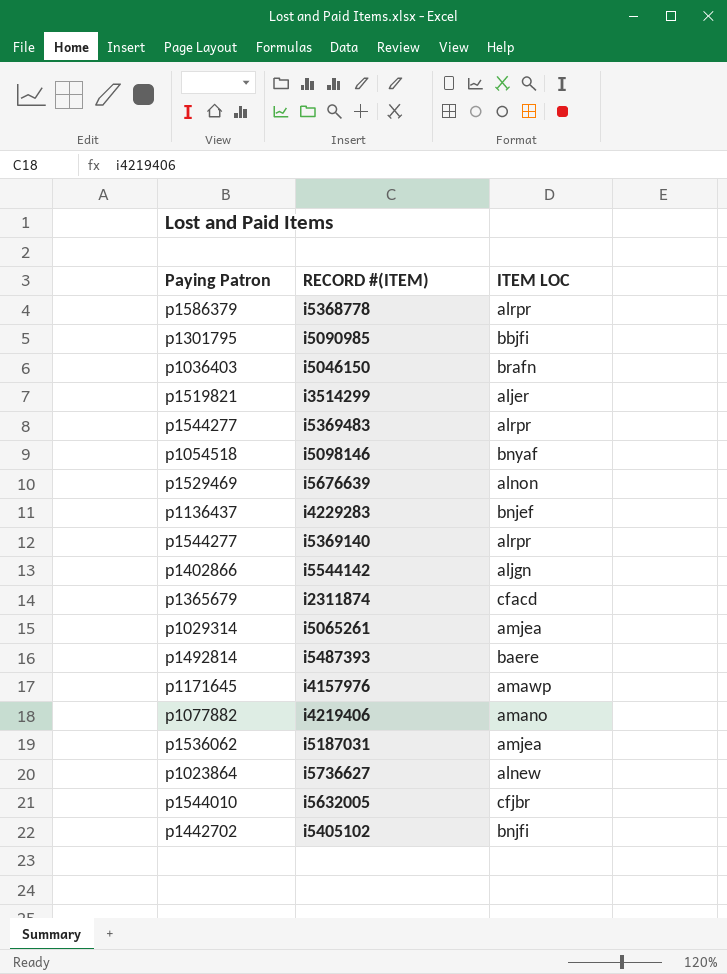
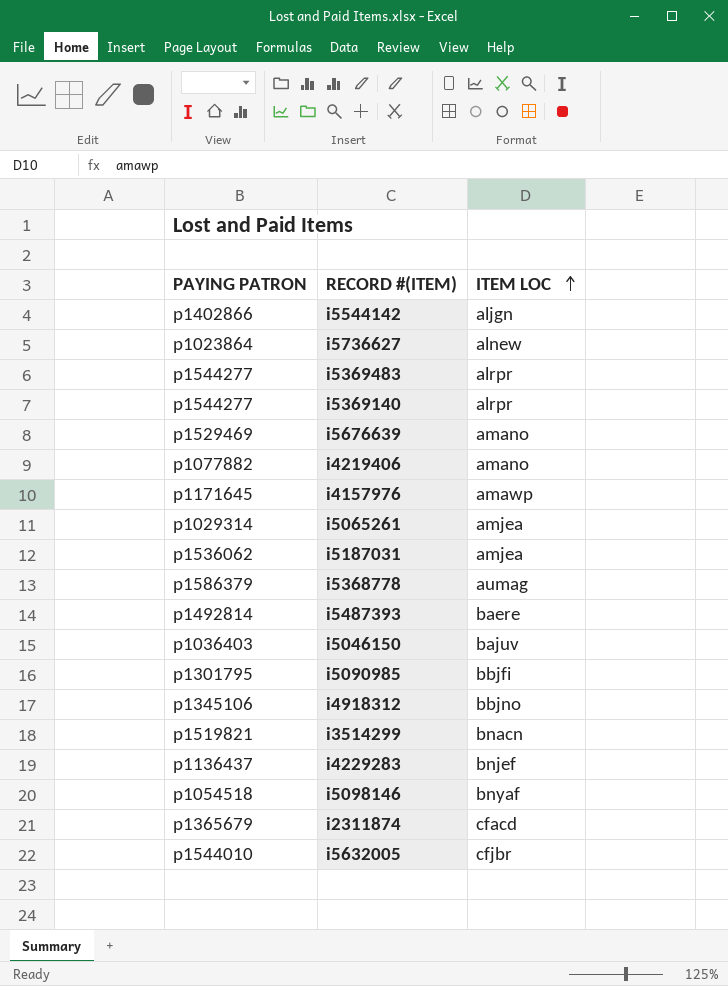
row order: none -> ITEM LOC ascending
column name: Paying Patron -> PAYING PATRON
row i5405102: p1442702 | bnjfi -> none
i5676639 | ITEM LOC: alnon -> amano
i5368778 | ITEM LOC: alrpr -> aumag
i5046150 | ITEM LOC: brafn -> bajuv
row i4918312: none -> p1345106 | bbjno
i3514299 | ITEM LOC: aljer -> bnacn

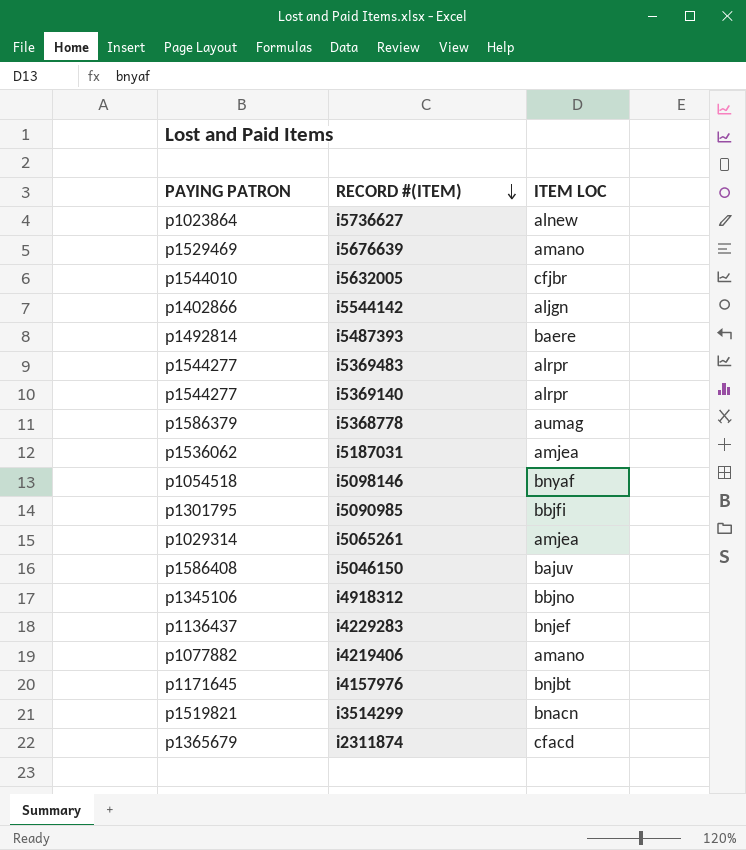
row order: ITEM LOC ascending -> RECORD #(ITEM) descending
i5046150 | PAYING PATRON: p1036403 -> p1586408
i4157976 | ITEM LOC: amawp -> bnjbt

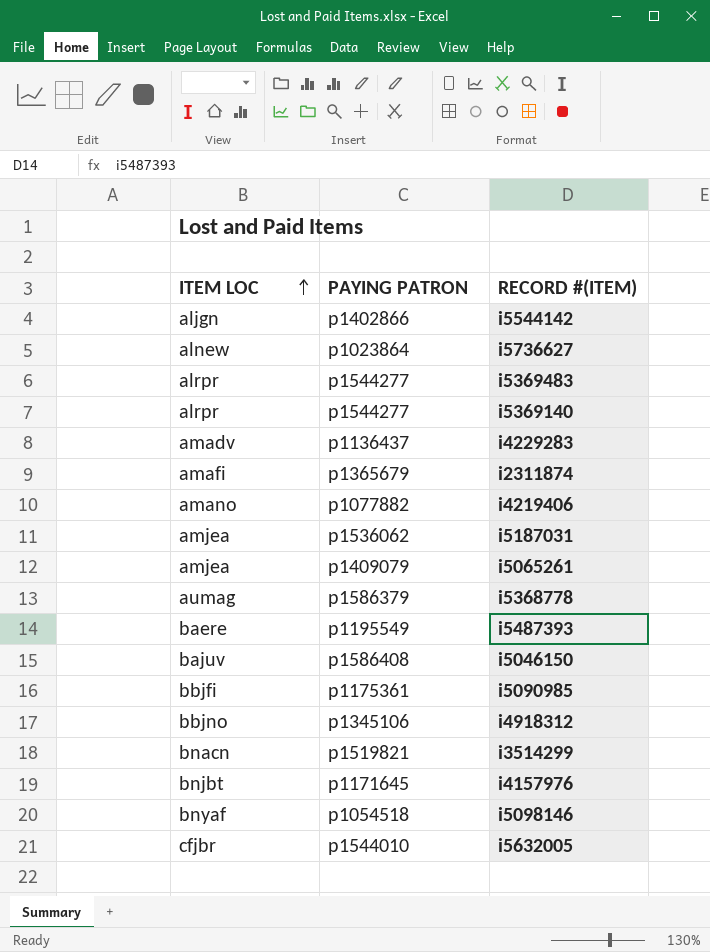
row order: RECORD #(ITEM) descending -> ITEM LOC ascending
column ITEM LOC | position: 3 -> 1
row i5676639: p1529469 | amano -> none
i4229283 | ITEM LOC: bnjef -> amadv
i2311874 | ITEM LOC: cfacd -> amafi
i5065261 | PAYING PATRON: p1029314 -> p1409079
i5487393 | PAYING PATRON: p1492814 -> p1195549
i5090985 | PAYING PATRON: p1301795 -> p1175361

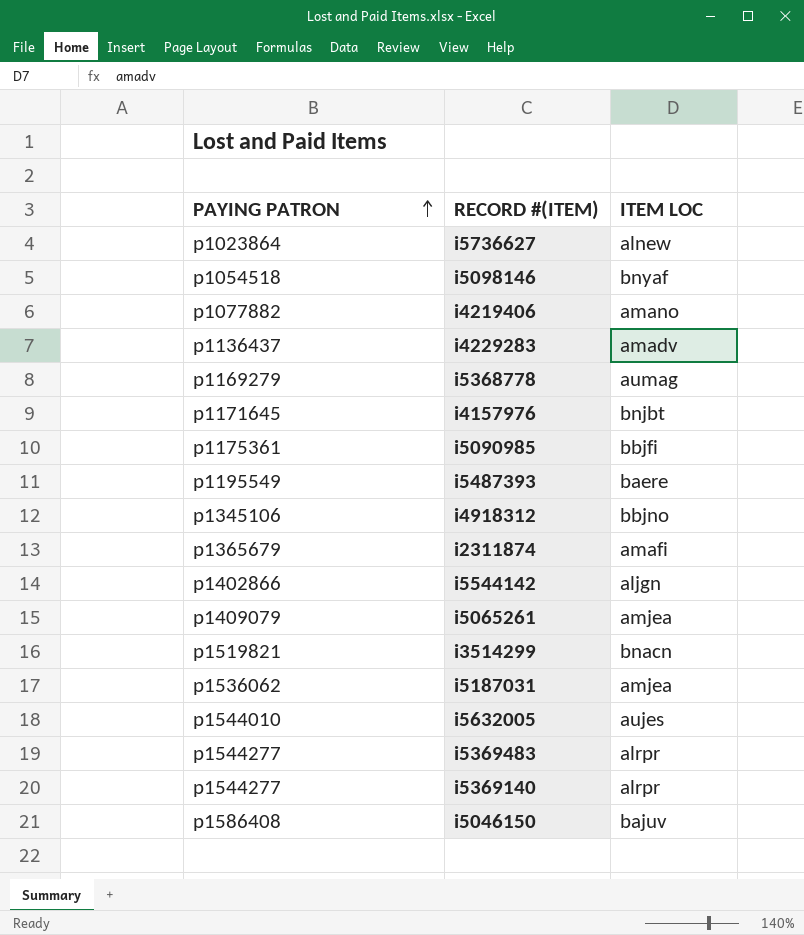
row order: ITEM LOC ascending -> PAYING PATRON ascending
column ITEM LOC | position: 1 -> 3
i5368778 | PAYING PATRON: p1586379 -> p1169279
i5632005 | ITEM LOC: cfjbr -> aujes

